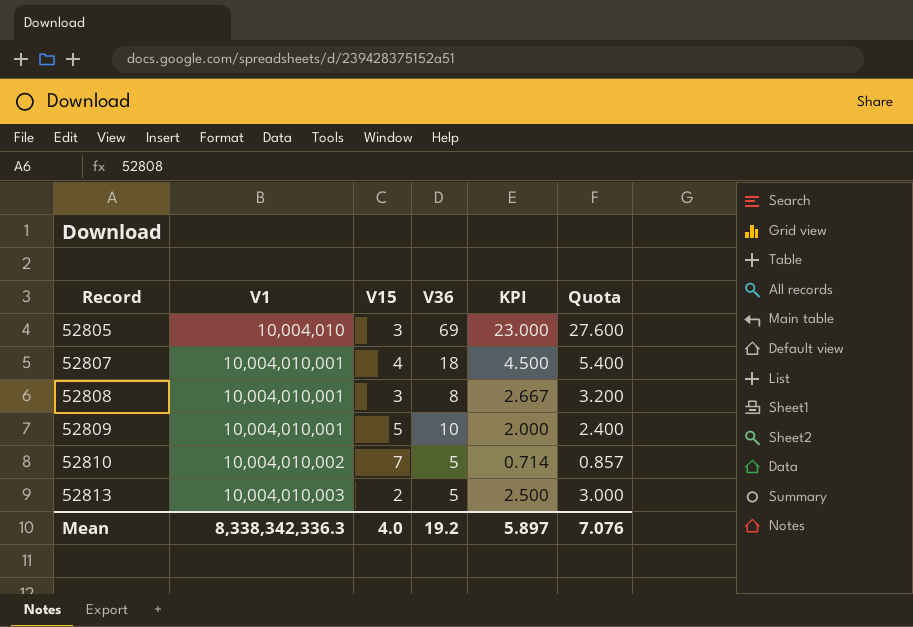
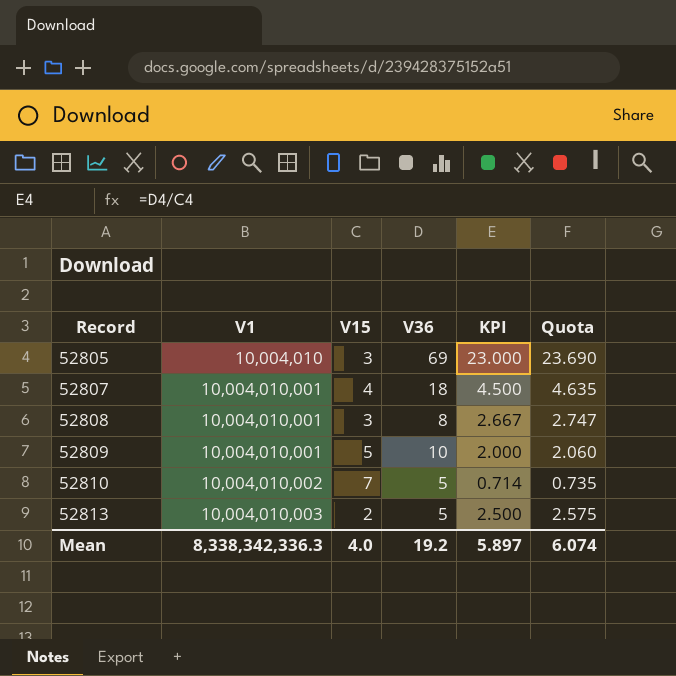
column Quota | formula: [KPI] * 1.2 -> [KPI] * 1.03
Mean | Quota: 7.076 -> 6.074

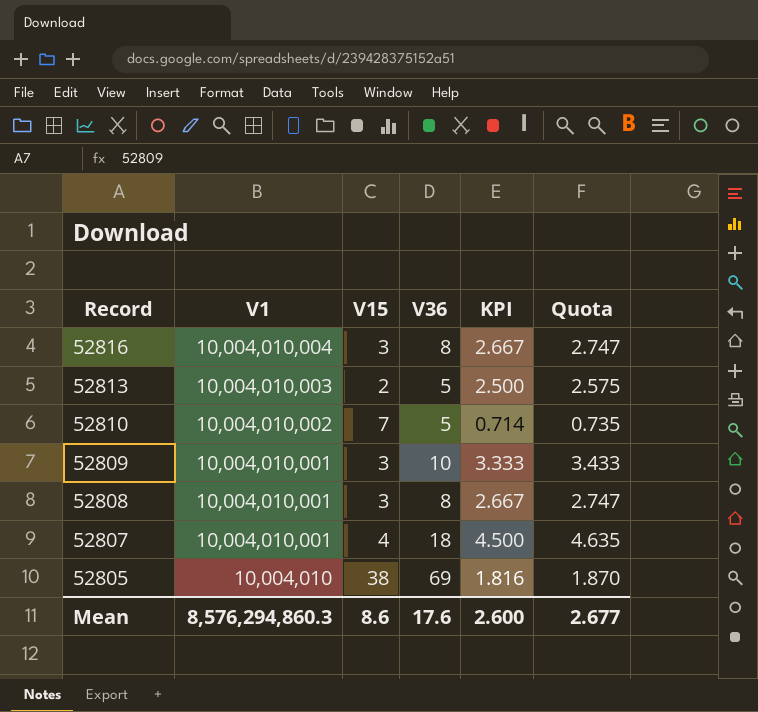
row order: Record ascending -> Record descending
row 52816: none -> 10,004,010,004 | 3 | 8 | 2.667 | 2.747
52809 | V15: 5 -> 3
52809 | KPI: 2.000 -> 3.333
52809 | Quota: 2.060 -> 3.433
52805 | V15: 3 -> 38
52805 | KPI: 23.000 -> 1.816
52805 | Quota: 23.690 -> 1.870
Mean | V1: 8,338,342,336.3 -> 8,576,294,860.3
Mean | V15: 4.0 -> 8.6
Mean | V36: 19.2 -> 17.6
Mean | KPI: 5.897 -> 2.600
Mean | Quota: 6.074 -> 2.677

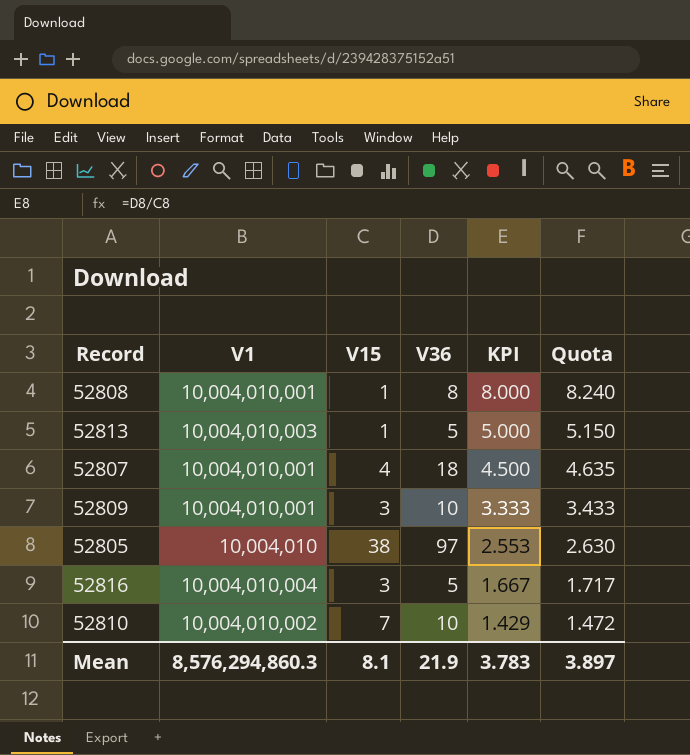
row order: Record descending -> KPI descending
52808 | V15: 3 -> 1
52808 | KPI: 2.667 -> 8.000
52808 | Quota: 2.747 -> 8.240
52813 | V15: 2 -> 1
52813 | KPI: 2.500 -> 5.000
52813 | Quota: 2.575 -> 5.150
52805 | V36: 69 -> 97
52805 | KPI: 1.816 -> 2.553
52805 | Quota: 1.870 -> 2.630
52816 | V36: 8 -> 5
52816 | KPI: 2.667 -> 1.667
52816 | Quota: 2.747 -> 1.717
52810 | V36: 5 -> 10
52810 | KPI: 0.714 -> 1.429
52810 | Quota: 0.735 -> 1.472
Mean | V15: 8.6 -> 8.1
Mean | V36: 17.6 -> 21.9
Mean | KPI: 2.600 -> 3.783
Mean | Quota: 2.677 -> 3.897

